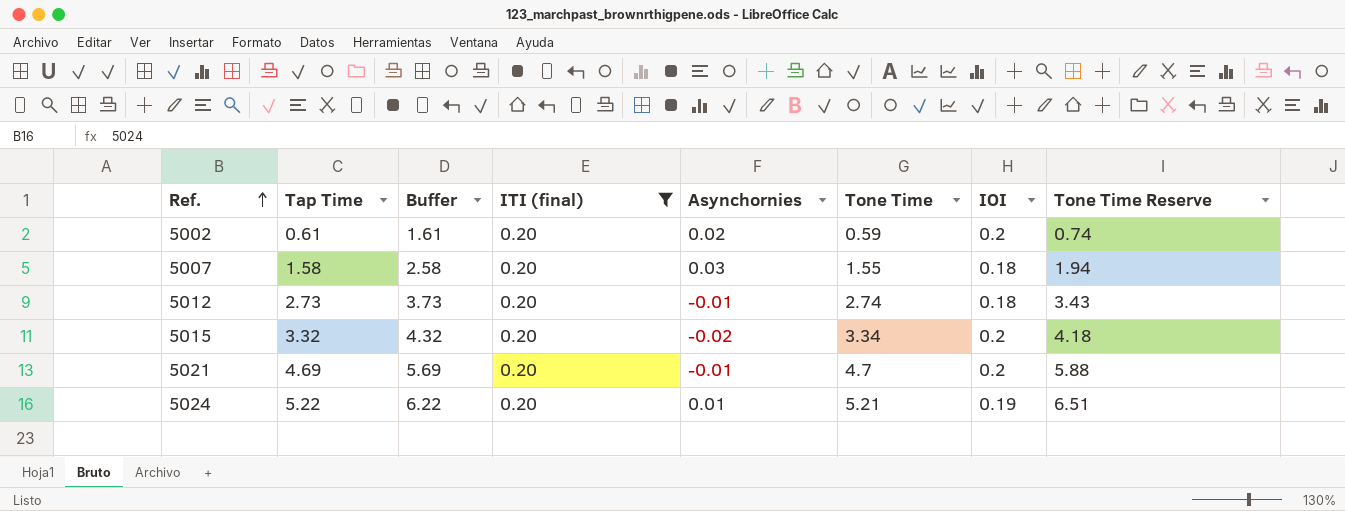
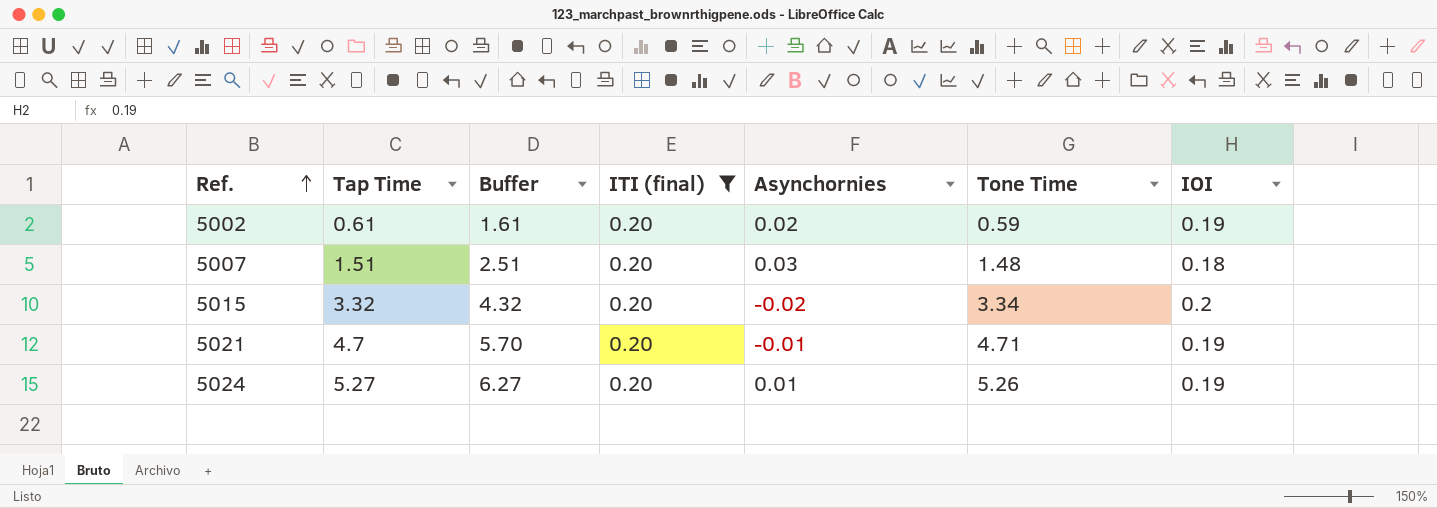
column Tone Time Reserve | formula: [Tone Time] * 1.25 -> none
row 5012: 2.73 | 3.73 | 0.20 | -0.01 | 2.74 | 0.18 | 3.43 -> none
5002 | IOI: 0.2 -> 0.19
5007 | Tap Time: 1.58 -> 1.51
5007 | Buffer: 2.58 -> 2.51
5007 | Tone Time: 1.55 -> 1.48
5021 | Tap Time: 4.69 -> 4.7
5021 | Buffer: 5.69 -> 5.70
5021 | Tone Time: 4.7 -> 4.71
5021 | IOI: 0.2 -> 0.19
5024 | Tap Time: 5.22 -> 5.27
5024 | Buffer: 6.22 -> 6.27
5024 | Tone Time: 5.21 -> 5.26

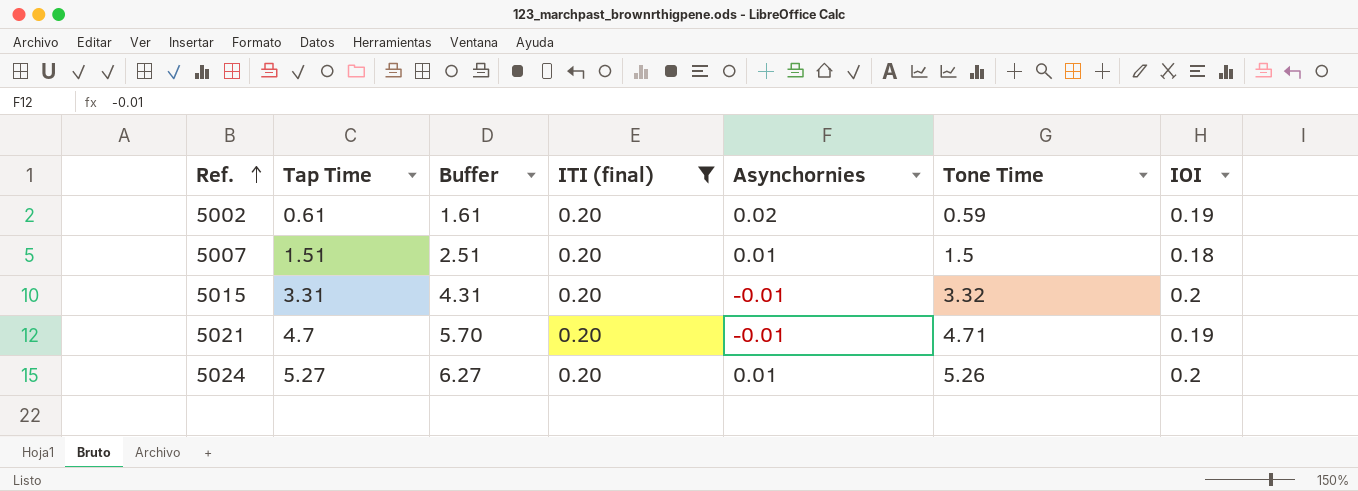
5007 | Asynchornies: 0.03 -> 0.01
5007 | Tone Time: 1.48 -> 1.5
5015 | Tap Time: 3.32 -> 3.31
5015 | Buffer: 4.32 -> 4.31
5015 | Asynchornies: -0.02 -> -0.01
5015 | Tone Time: 3.34 -> 3.32
5024 | IOI: 0.19 -> 0.2

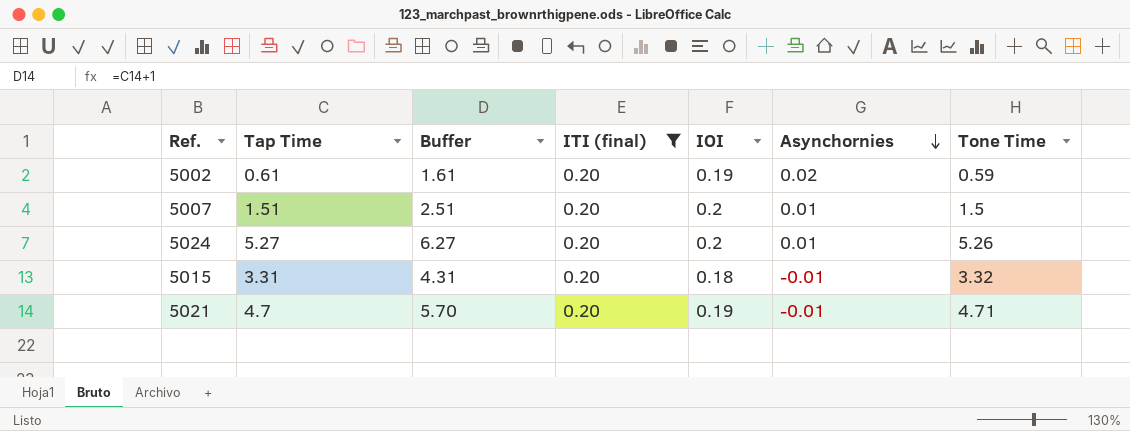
row order: Ref. ascending -> Asynchornies descending
column IOI | position: 7 -> 5
5007 | IOI: 0.18 -> 0.2
5015 | IOI: 0.2 -> 0.18

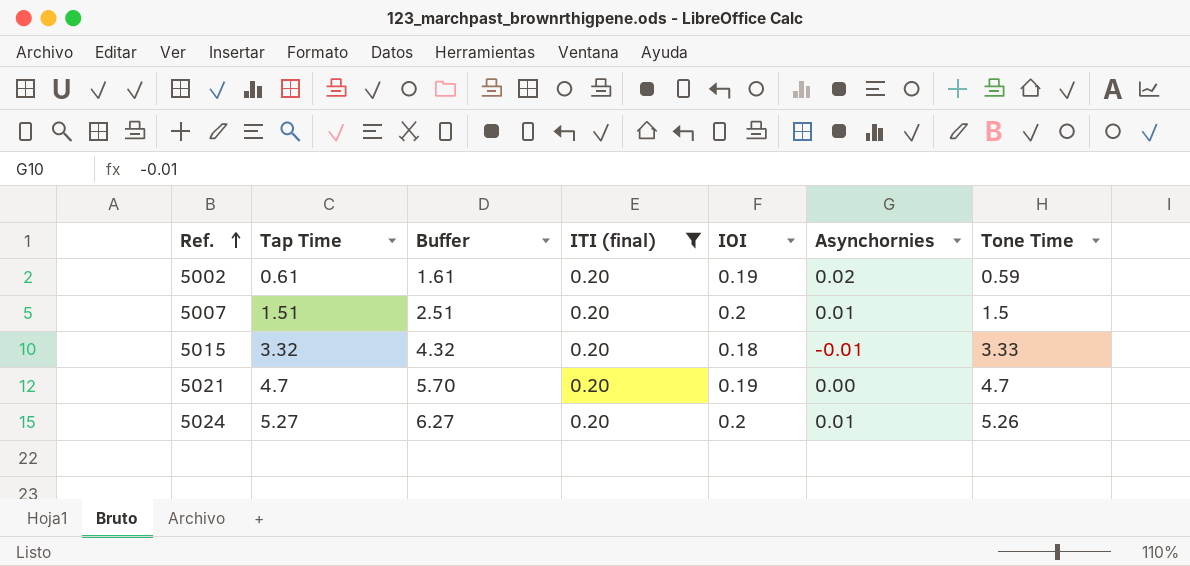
row order: Asynchornies descending -> Ref. ascending
5015 | Tap Time: 3.31 -> 3.32
5015 | Buffer: 4.31 -> 4.32
5015 | Tone Time: 3.32 -> 3.33
5021 | Asynchornies: -0.01 -> 0.00
5021 | Tone Time: 4.71 -> 4.7

